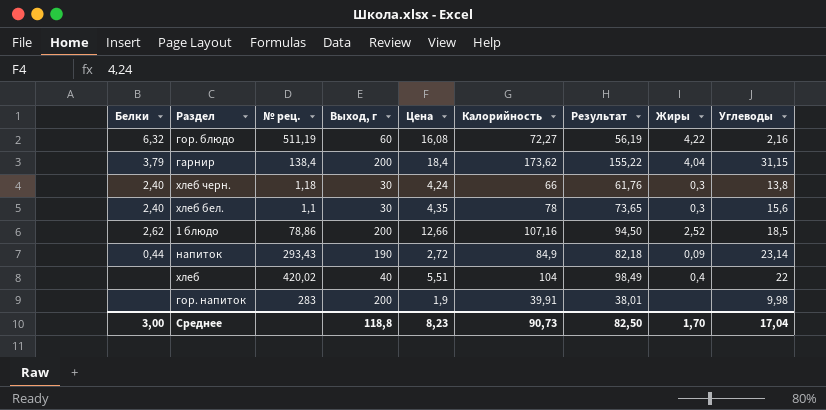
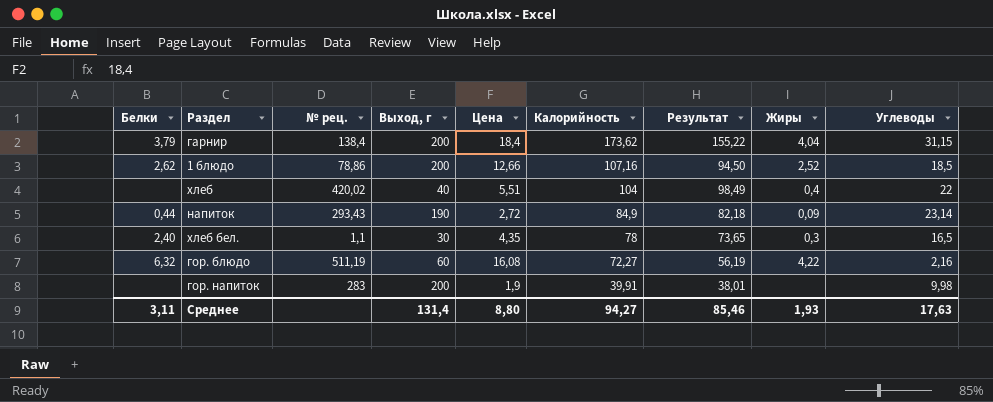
row order: none -> Калорийность descending
row хлеб черн.: 2,40 | 1,18 | 30 | 4,24 | 66 | 61,76 | 0,3 | 13,8 -> none
хлеб бел. | Углеводы: 15,6 -> 16,5
Среднее | Белки: 3,00 -> 3,11
Среднее | Выход, г: 118,8 -> 131,4
Среднее | Цена: 8,23 -> 8,80
Среднее | Калорийность: 90,73 -> 94,27
Среднее | Результат: 82,50 -> 85,46
Среднее | Жиры: 1,70 -> 1,93
Среднее | Углеводы: 17,04 -> 17,63

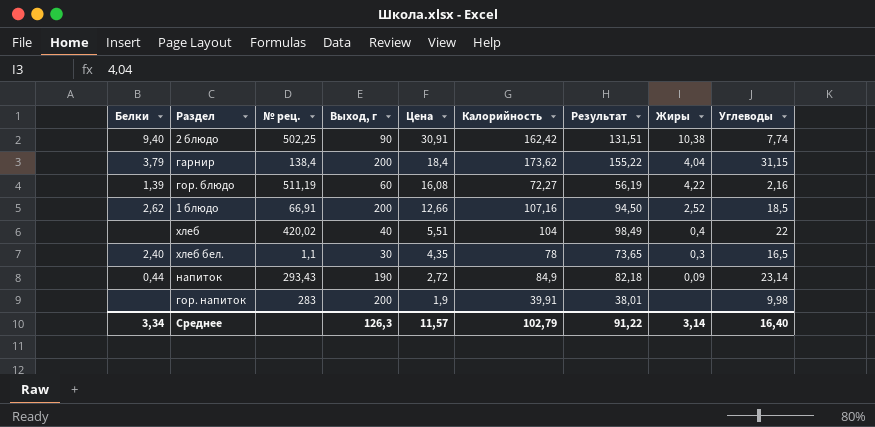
row order: Калорийность descending -> Цена descending
row 2 блюдо: none -> 9,40 | 502,25 | 90 | 30,91 | 162,42 | 131,51 | 10,38 | 7,74
гор. блюдо | Белки: 6,32 -> 1,39
1 блюдо | № рец.: 78,86 -> 66,91
Среднее | Белки: 3,11 -> 3,34
Среднее | Выход, г: 131,4 -> 126,3
Среднее | Цена: 8,80 -> 11,57
Среднее | Калорийность: 94,27 -> 102,79
Среднее | Результат: 85,46 -> 91,22
Среднее | Жиры: 1,93 -> 3,14
Среднее | Углеводы: 17,63 -> 16,40

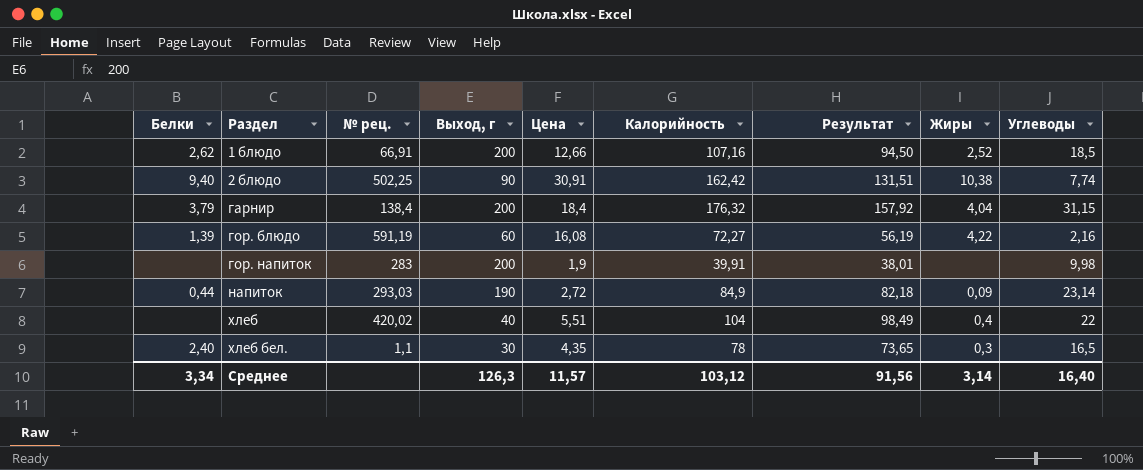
row order: Цена descending -> Раздел ascending
гарнир | Калорийность: 173,62 -> 176,32
гарнир | Результат: 155,22 -> 157,92
гор. блюдо | № рец.: 511,19 -> 591,19
напиток | № рец.: 293,43 -> 293,03
Среднее | Калорийность: 102,79 -> 103,12
Среднее | Результат: 91,22 -> 91,56

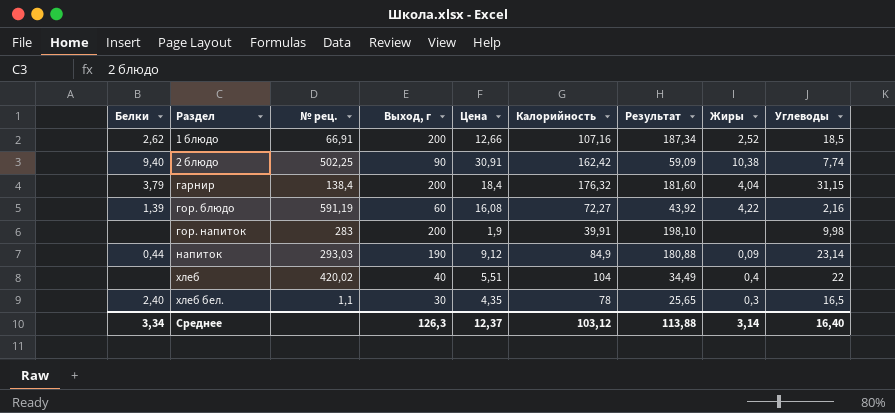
column Результат | formula: [Калорийность] - [Цена] -> [Выход, г] - [Цена]
напиток | Цена: 2,72 -> 9,12
Среднее | Цена: 11,57 -> 12,37
Среднее | Результат: 91,56 -> 113,88

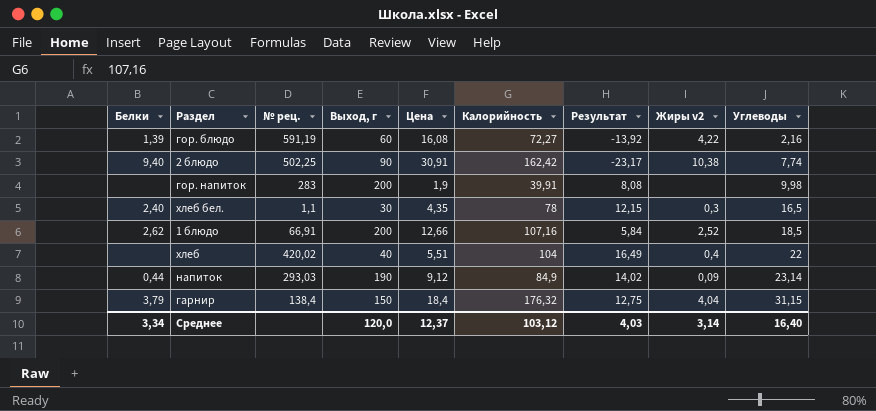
row order: Раздел ascending -> Углеводы ascending
column Результат | formula: [Выход, г] - [Цена] -> [Углеводы] - [Цена]
column name: Жиры -> Жиры v2
гарнир | Выход, г: 200 -> 150
Среднее | Выход, г: 126,3 -> 120,0
Среднее | Результат: 113,88 -> 4,03

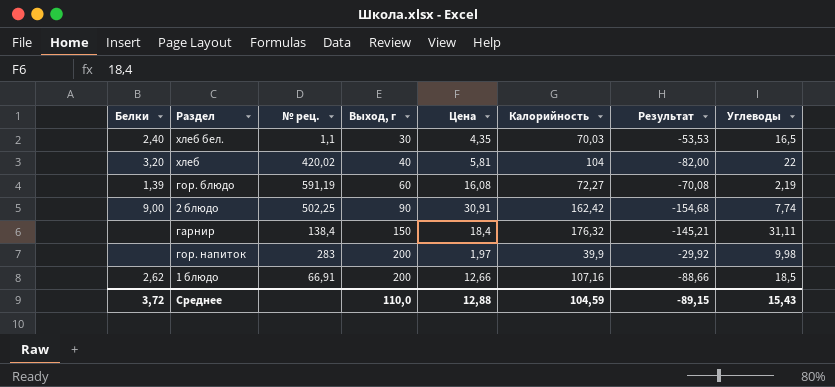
row order: Углеводы ascending -> Выход, г ascending
column Жиры v2 | position: 8 -> none
column Результат | formula: [Углеводы] - [Цена] -> [Углеводы] - [Калорийность]
row напиток: 0,44 | 293,03 | 190 | 9,12 | 84,9 | 14,02 | 0,09 | 23,14 -> none
хлеб бел. | Калорийность: 78 -> 70,03
хлеб | Белки: none -> 3,20
хлеб | Цена: 5,51 -> 5,81
гор. блюдо | Углеводы: 2,16 -> 2,19
2 блюдо | Белки: 9,40 -> 9,00
гарнир | Белки: 3,79 -> none
гарнир | Углеводы: 31,15 -> 31,11
гор. напиток | Цена: 1,9 -> 1,97
гор. напиток | Калорийность: 39,91 -> 39,9
Среднее | Белки: 3,34 -> 3,72
Среднее | Выход, г: 120,0 -> 110,0
Среднее | Цена: 12,37 -> 12,88
Среднее | Калорийность: 103,12 -> 104,59
Среднее | Результат: 4,03 -> -89,15
Среднее | Углеводы: 16,40 -> 15,43

